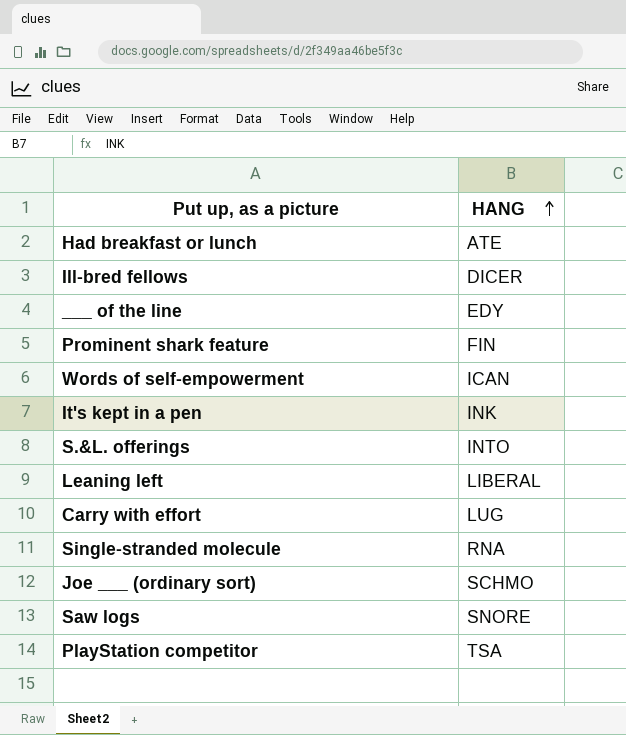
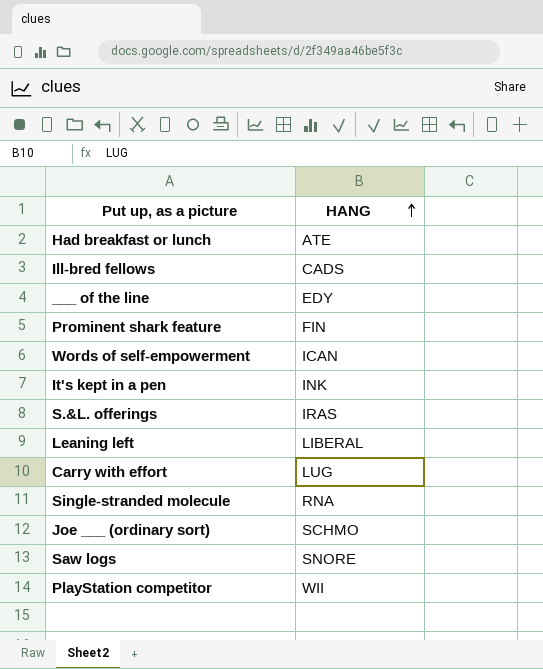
Ill-bred fellows | HANG: DICER -> CADS
S.&L. offerings | HANG: INTO -> IRAS
PlayStation competitor | HANG: TSA -> WII

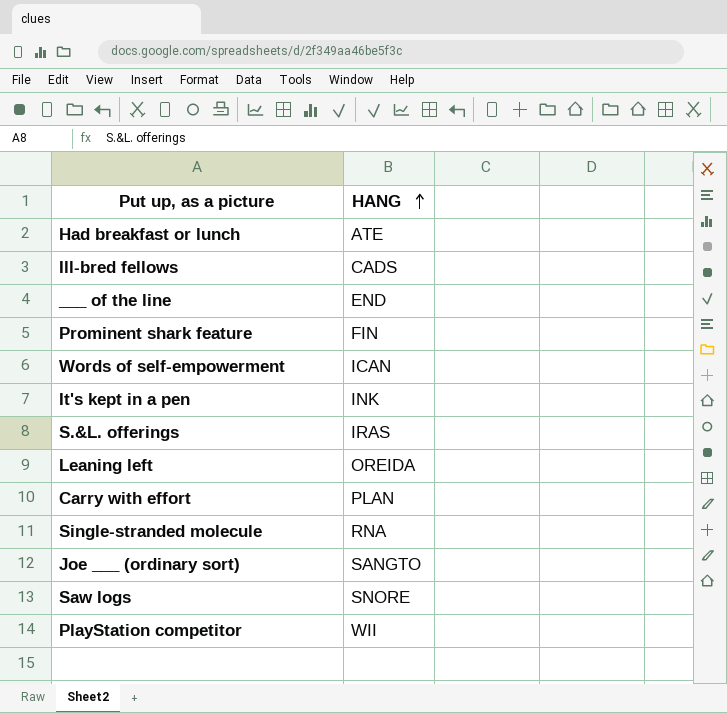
___ of the line | HANG: EDY -> END
Leaning left | HANG: LIBERAL -> OREIDA
Carry with effort | HANG: LUG -> PLAN
Joe ___ (ordinary sort) | HANG: SCHMO -> SANGTO

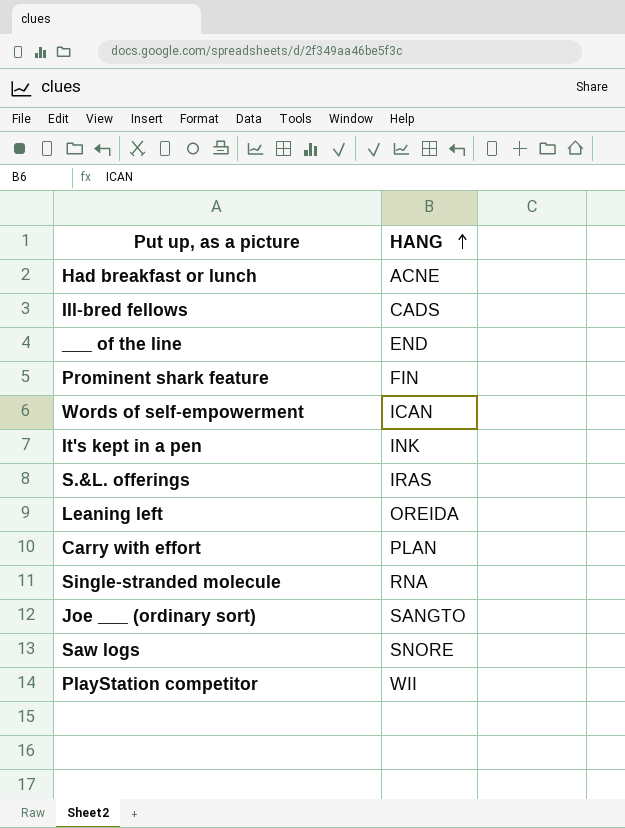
Had breakfast or lunch | HANG: ATE -> ACNE

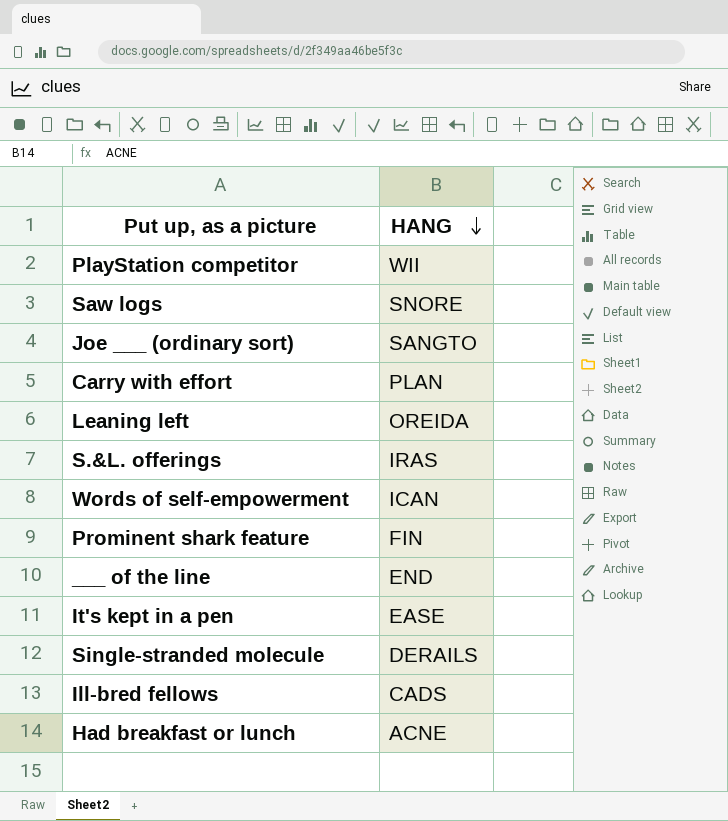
row order: HANG ascending -> HANG descending
It's kept in a pen | HANG: INK -> EASE
Single-stranded molecule | HANG: RNA -> DERAILS

